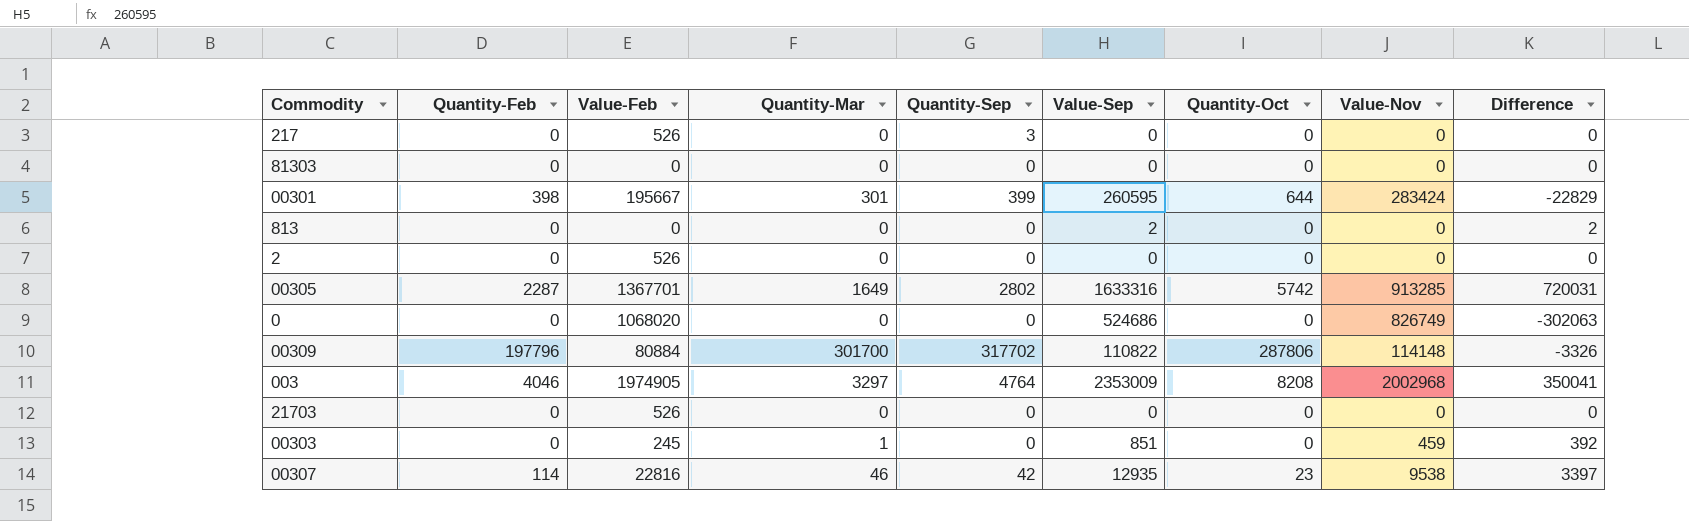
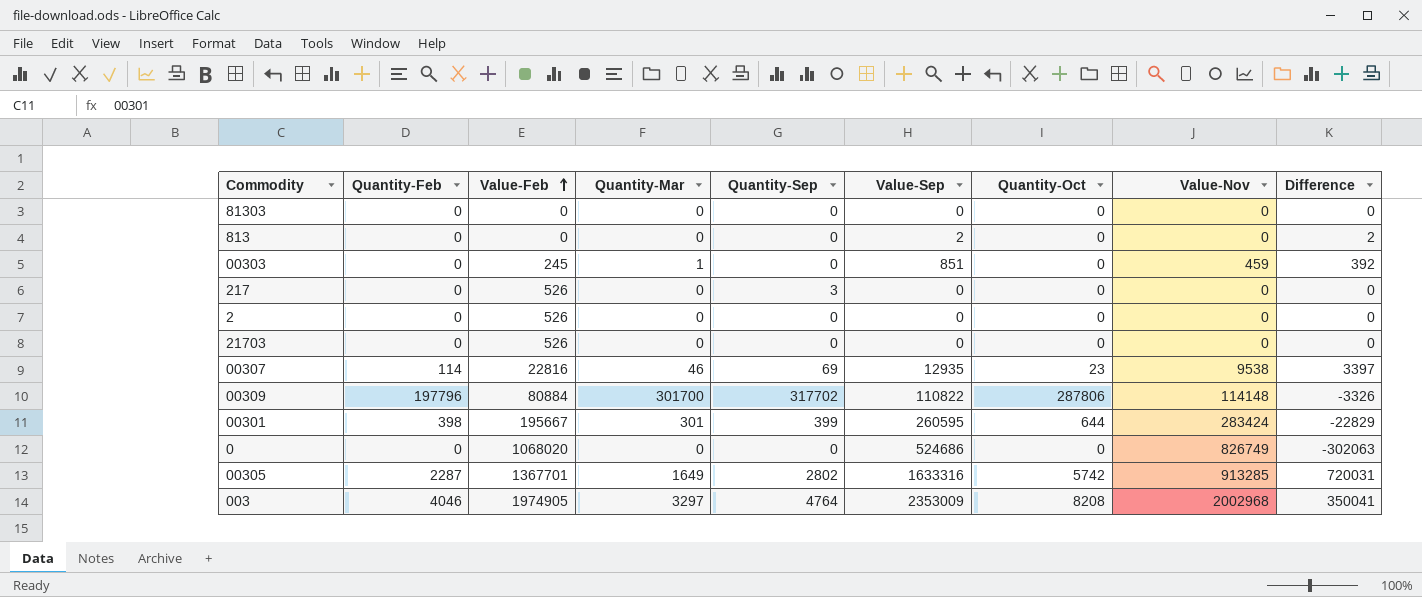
row order: none -> Value-Feb ascending
00307 | Quantity-Sep: 42 -> 69

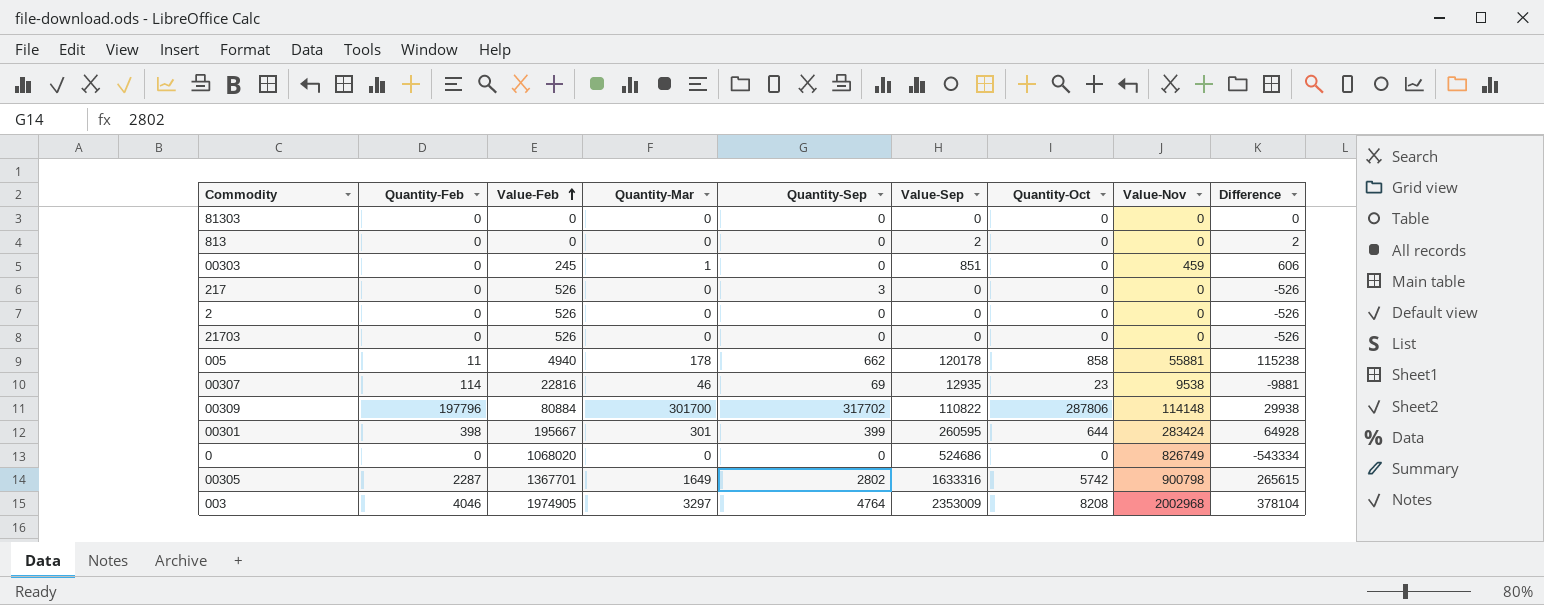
column Difference | formula: [Value-Sep] - [Value-Nov] -> [Value-Sep] - [Value-Feb]
row 005: none -> 11 | 4940 | 178 | 662 | 120178 | 858 | 55881 | 115238
00305 | Value-Nov: 913285 -> 900798

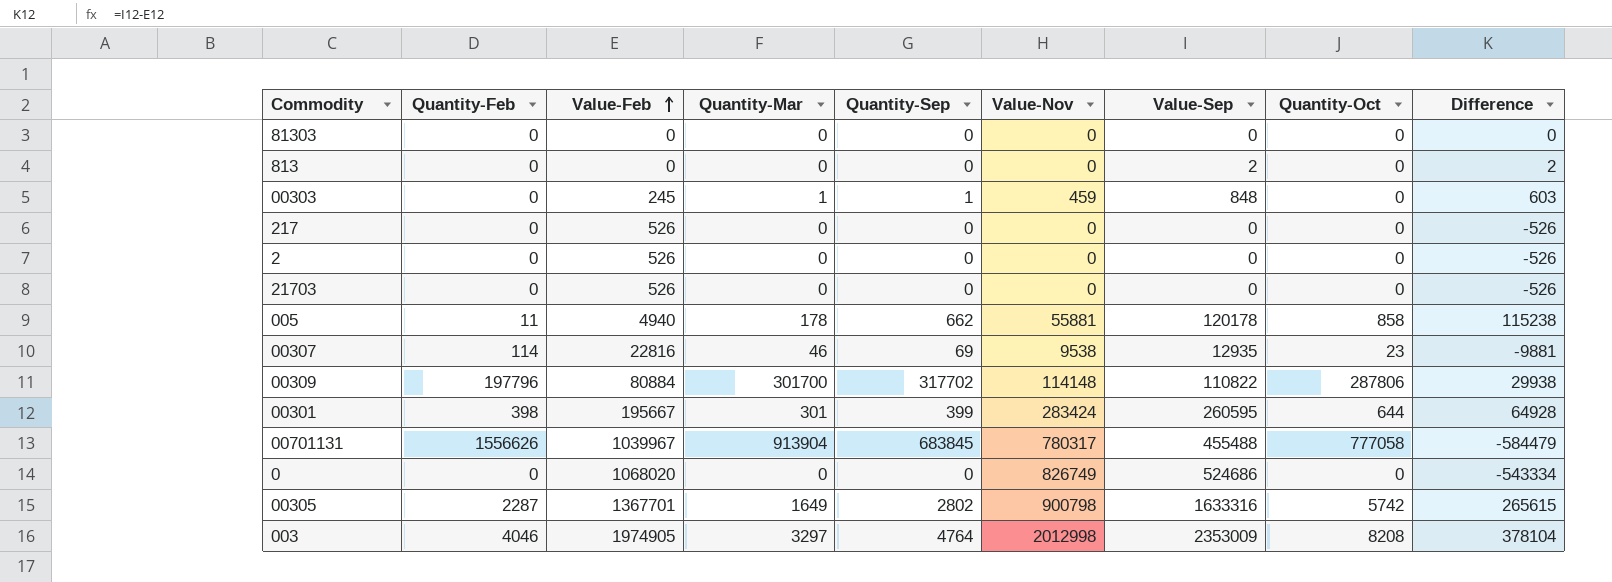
column Value-Nov | position: 8 -> 6
00303 | Quantity-Sep: 0 -> 1
00303 | Value-Sep: 851 -> 848
00303 | Difference: 606 -> 603
217 | Quantity-Sep: 3 -> 0
row 00701131: none -> 1556626 | 1039967 | 913904 | 683845 | 780317 | 455488 | 777058 | -584479
003 | Value-Nov: 2002968 -> 2012998

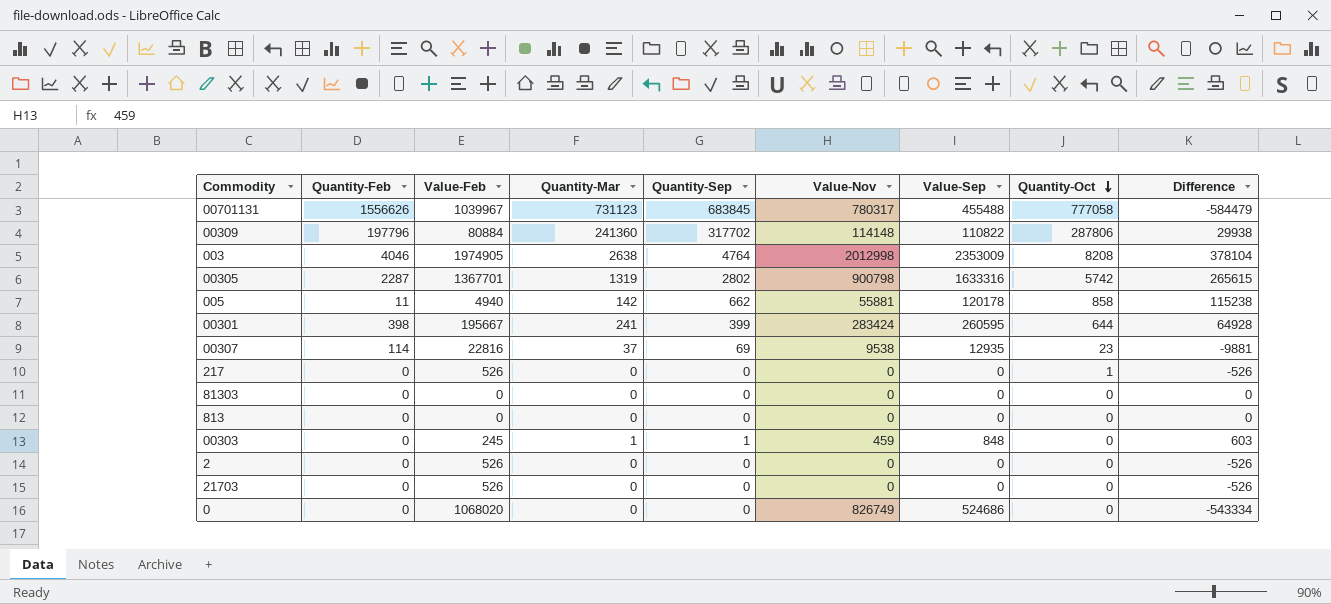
row order: Value-Feb ascending -> Quantity-Oct descending
00701131 | Quantity-Mar: 913904 -> 731123
00309 | Quantity-Mar: 301700 -> 241360
003 | Quantity-Mar: 3297 -> 2638
00305 | Quantity-Mar: 1649 -> 1319
005 | Quantity-Mar: 178 -> 142
00301 | Quantity-Mar: 301 -> 241
00307 | Quantity-Mar: 46 -> 37
217 | Quantity-Oct: 0 -> 1
813 | Value-Sep: 2 -> 0
813 | Difference: 2 -> 0

